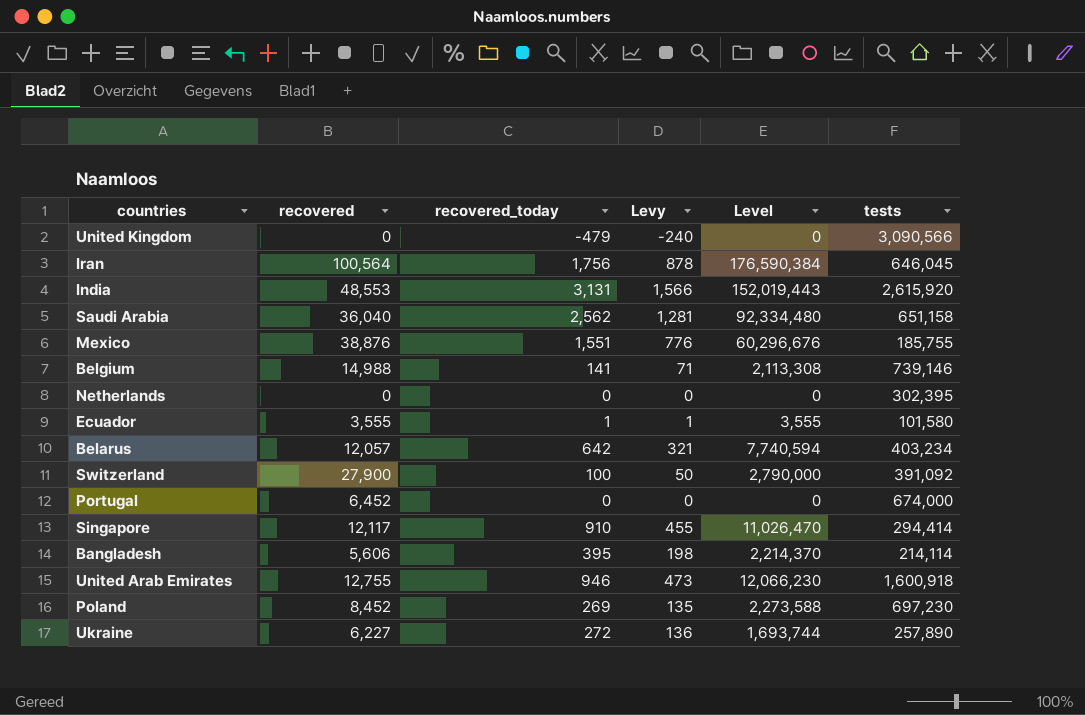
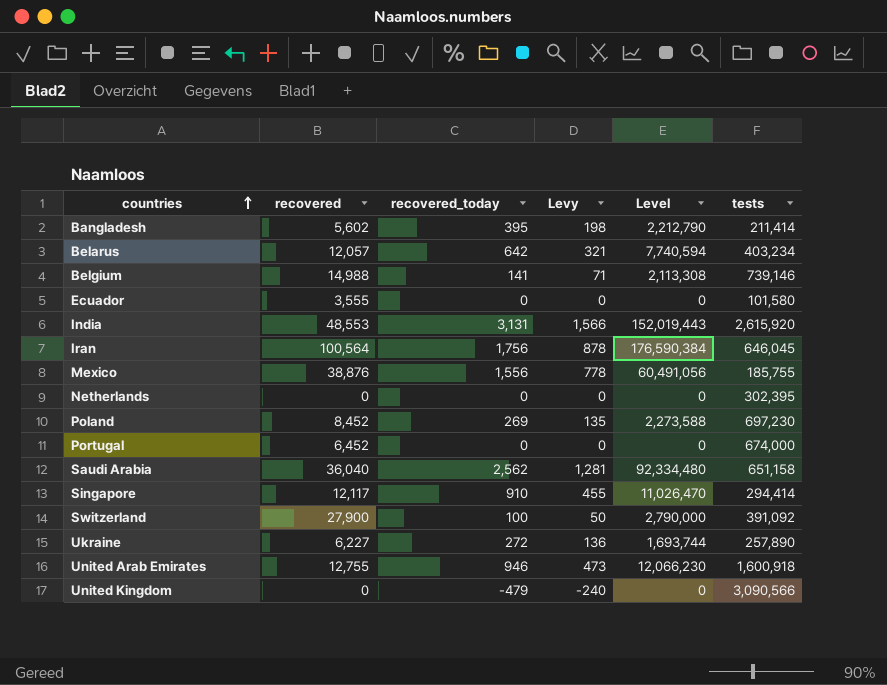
row order: none -> countries ascending
Bangladesh | recovered: 5,606 -> 5,602
Bangladesh | Level: 2,214,370 -> 2,212,790
Bangladesh | tests: 214,114 -> 211,414
Ecuador | recovered_today: 1 -> 0
Ecuador | Levy: 1 -> 0
Ecuador | Level: 3,555 -> 0
Mexico | recovered_today: 1,551 -> 1,556
Mexico | Levy: 776 -> 778
Mexico | Level: 60,296,676 -> 60,491,056

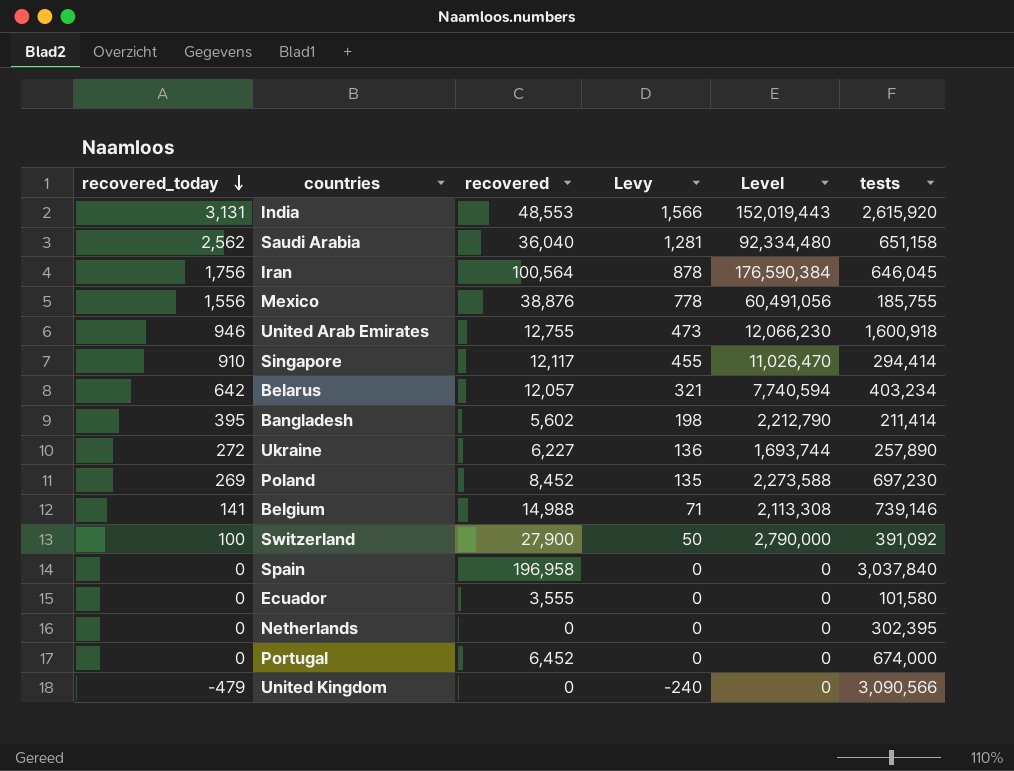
row order: countries ascending -> recovered_today descending
column recovered_today | position: 3 -> 1
row Spain: none -> 0 | 196,958 | 0 | 0 | 3,037,840

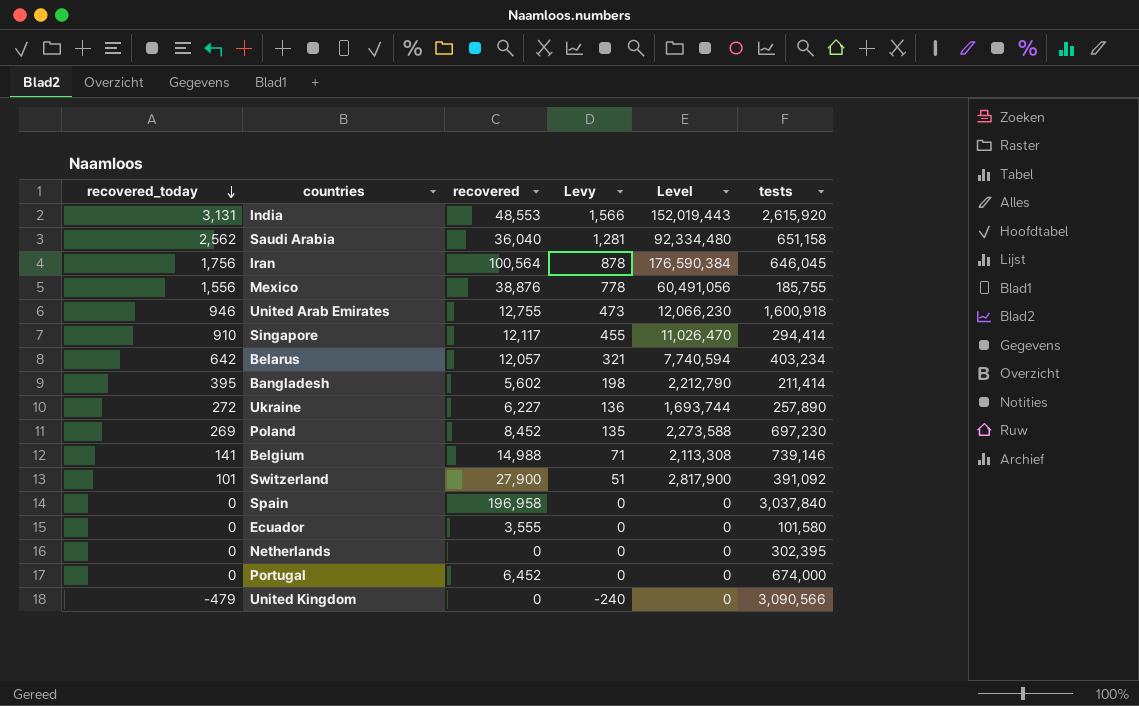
Switzerland | recovered_today: 100 -> 101
Switzerland | Levy: 50 -> 51
Switzerland | Level: 2,790,000 -> 2,817,900

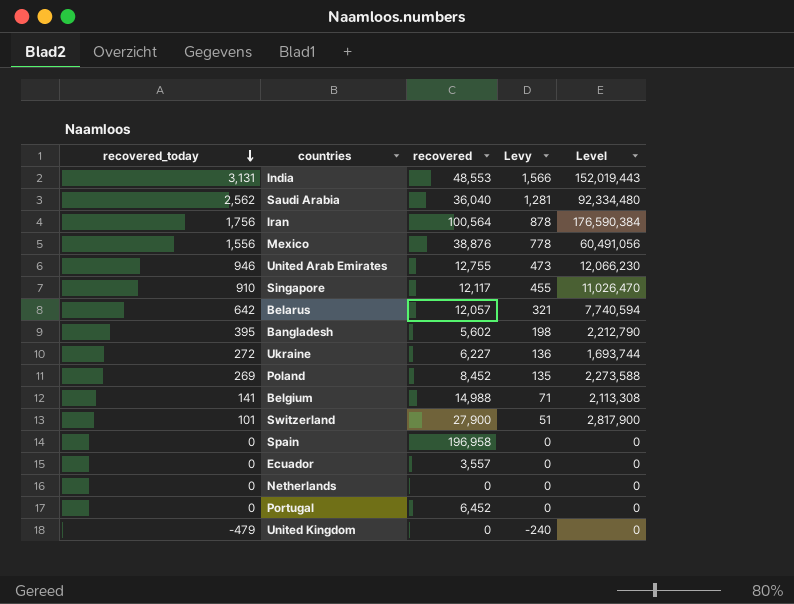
column tests | position: 6 -> none
Ecuador | recovered: 3,555 -> 3,557

